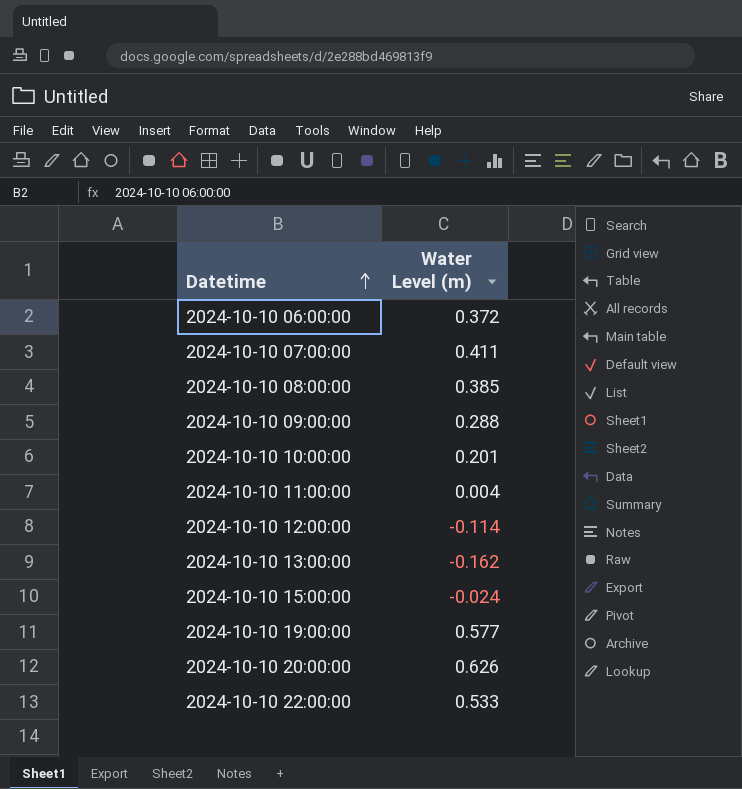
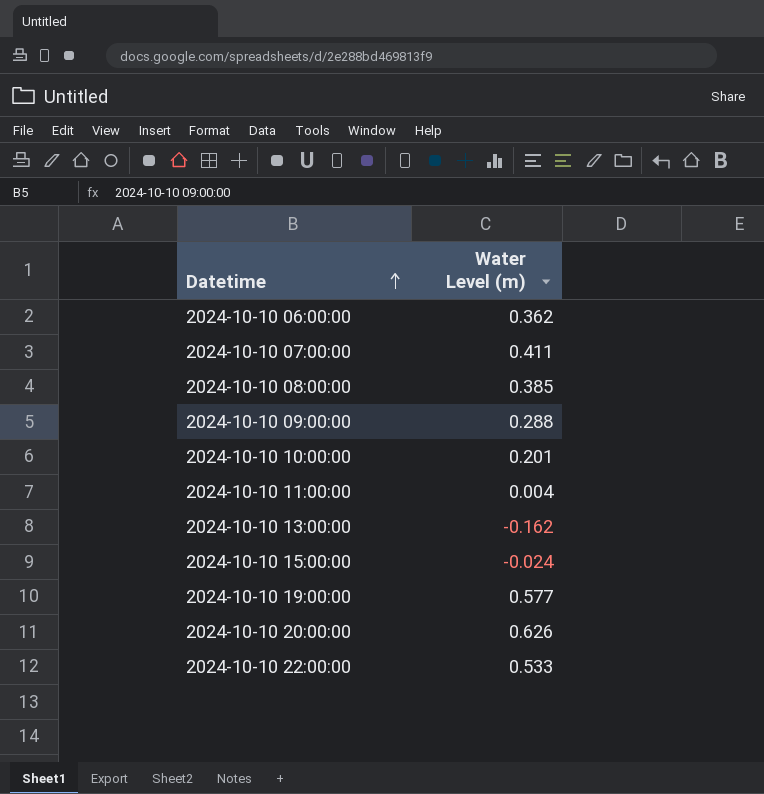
row 2024-10-10 12:00:00: -0.114 -> none
2024-10-10 06:00:00 | Water Level (m): 0.372 -> 0.362

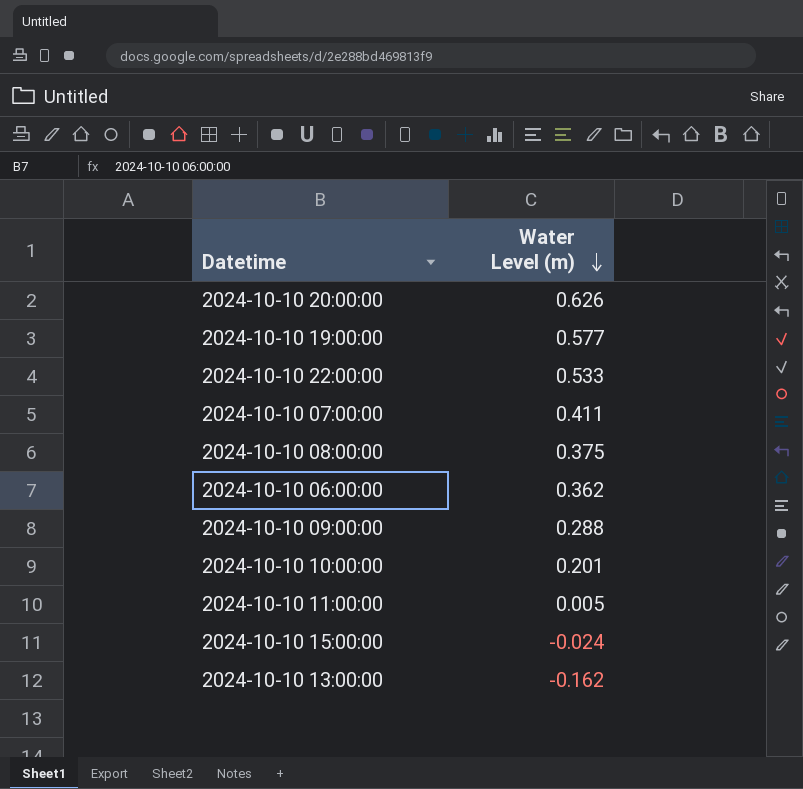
row order: Datetime ascending -> Water Level (m) descending
2024-10-10 08:00:00 | Water Level (m): 0.385 -> 0.375
2024-10-10 11:00:00 | Water Level (m): 0.004 -> 0.005

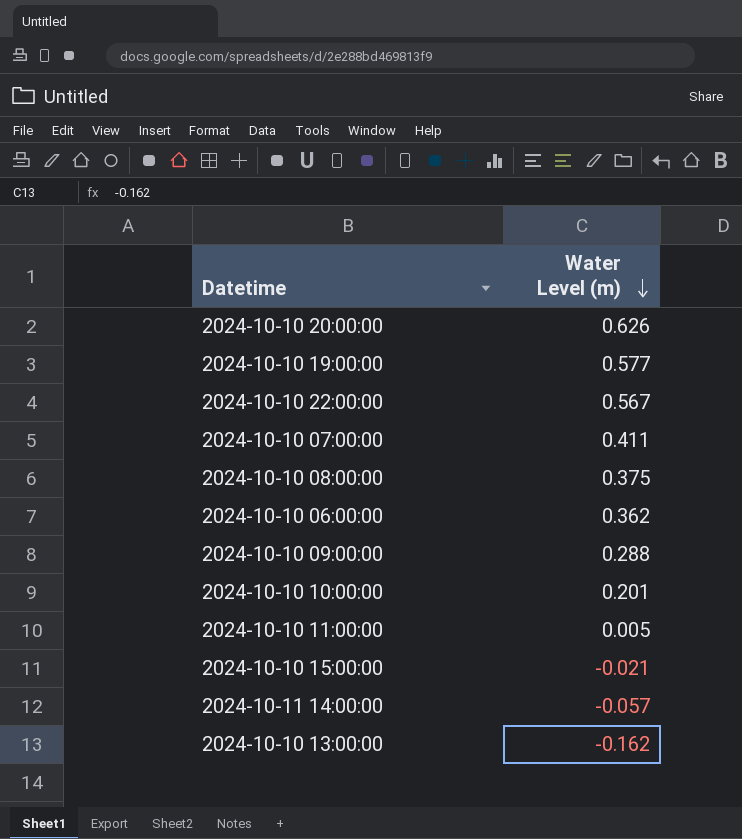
2024-10-10 22:00:00 | Water Level (m): 0.533 -> 0.567
2024-10-10 15:00:00 | Water Level (m): -0.024 -> -0.021
row 2024-10-11 14:00:00: none -> -0.057

